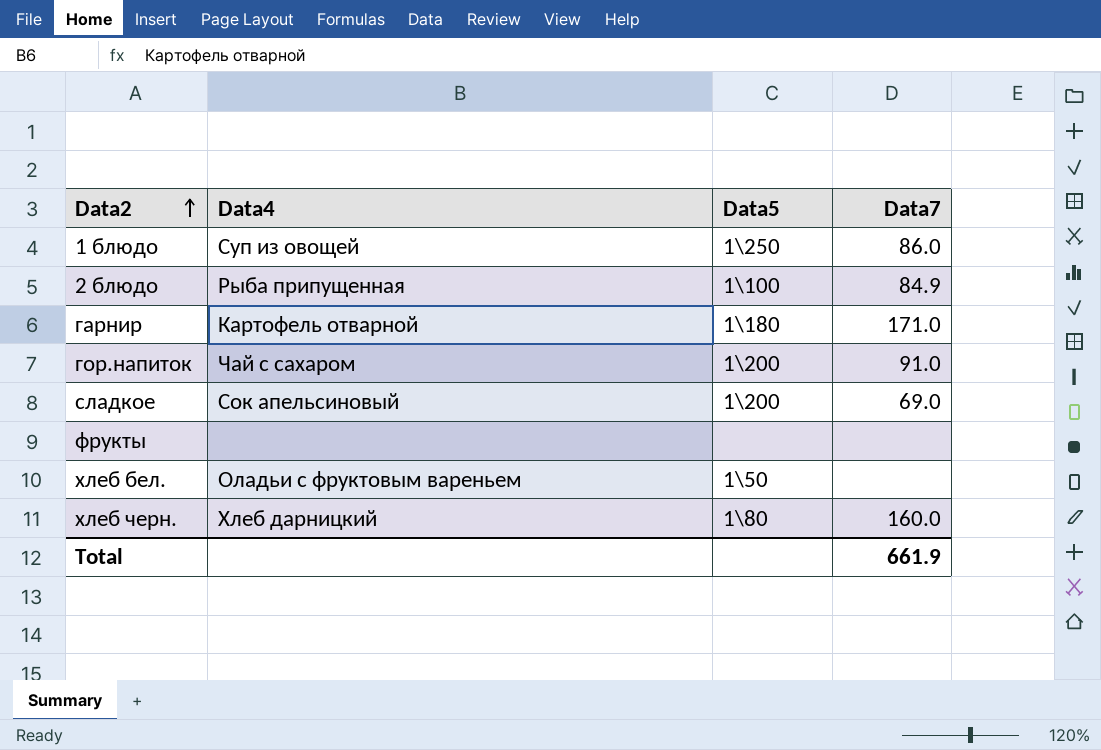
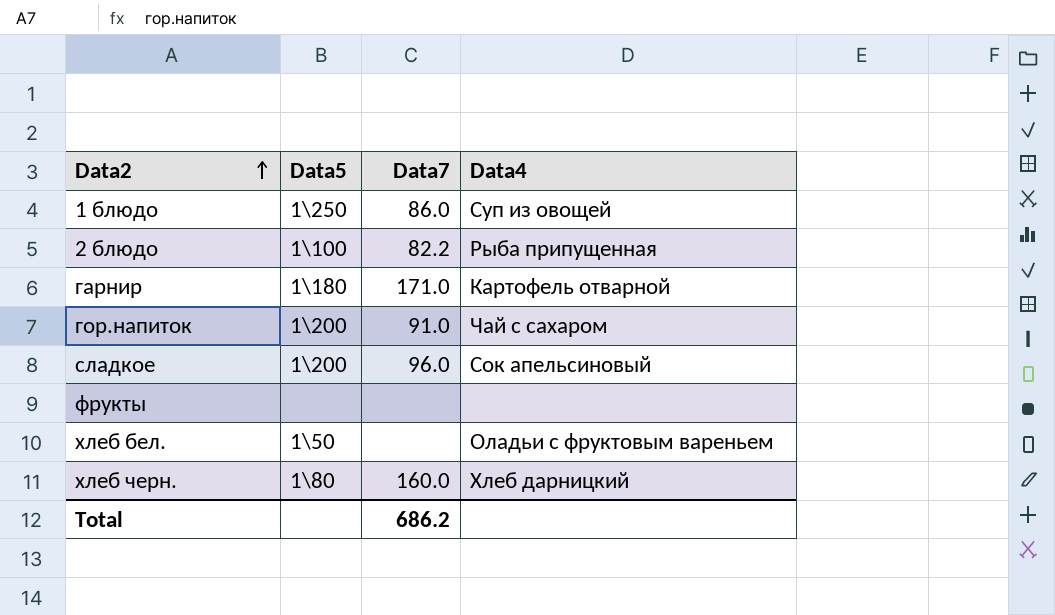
column Data4 | position: 2 -> 4
2 блюдо | Data7: 84.9 -> 82.2
сладкое | Data7: 69.0 -> 96.0
Total | Data7: 661.9 -> 686.2

